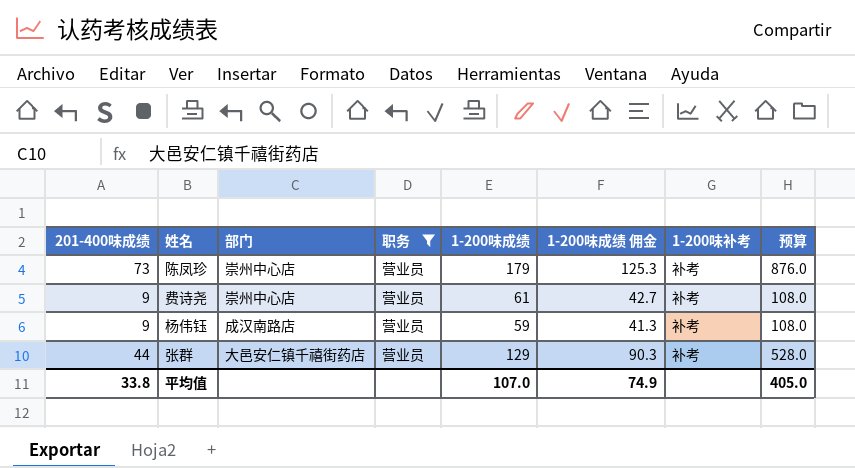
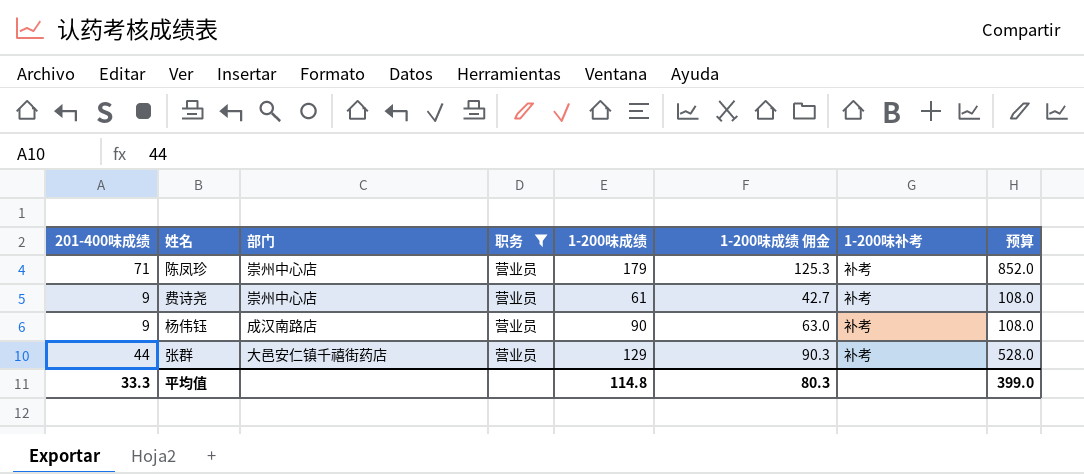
陈凤珍 | 201-400味成绩: 73 -> 71
陈凤珍 | 预算: 876.0 -> 852.0
杨伟钰 | 1-200味成绩: 59 -> 90
杨伟钰 | 1-200味成绩 佣金: 41.3 -> 63.0
平均值 | 201-400味成绩: 33.8 -> 33.3
平均值 | 1-200味成绩: 107.0 -> 114.8
平均值 | 1-200味成绩 佣金: 74.9 -> 80.3
平均值 | 预算: 405.0 -> 399.0

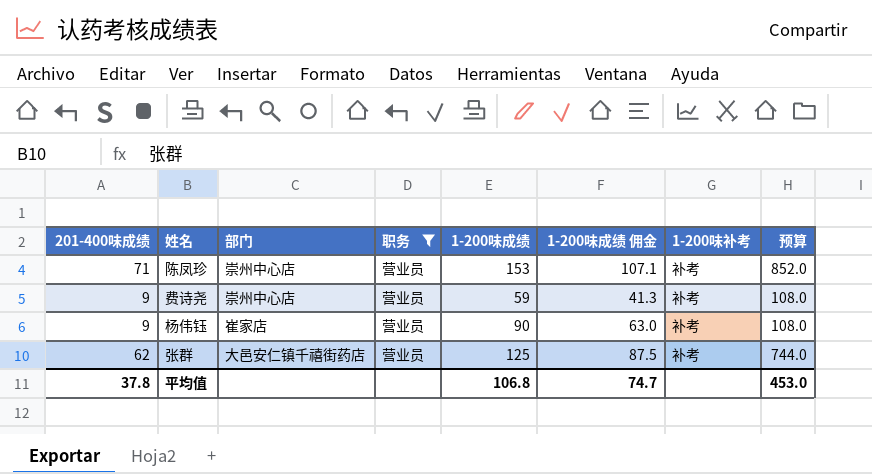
陈凤珍 | 1-200味成绩: 179 -> 153
陈凤珍 | 1-200味成绩 佣金: 125.3 -> 107.1
费诗尧 | 1-200味成绩: 61 -> 59
费诗尧 | 1-200味成绩 佣金: 42.7 -> 41.3
杨伟钰 | 部门: 成汉南路店 -> 崔家店
张群 | 201-400味成绩: 44 -> 62
张群 | 1-200味成绩: 129 -> 125
张群 | 1-200味成绩 佣金: 90.3 -> 87.5
张群 | 预算: 528.0 -> 744.0
平均值 | 201-400味成绩: 33.3 -> 37.8
平均值 | 1-200味成绩: 114.8 -> 106.8
平均值 | 1-200味成绩 佣金: 80.3 -> 74.7
平均值 | 预算: 399.0 -> 453.0

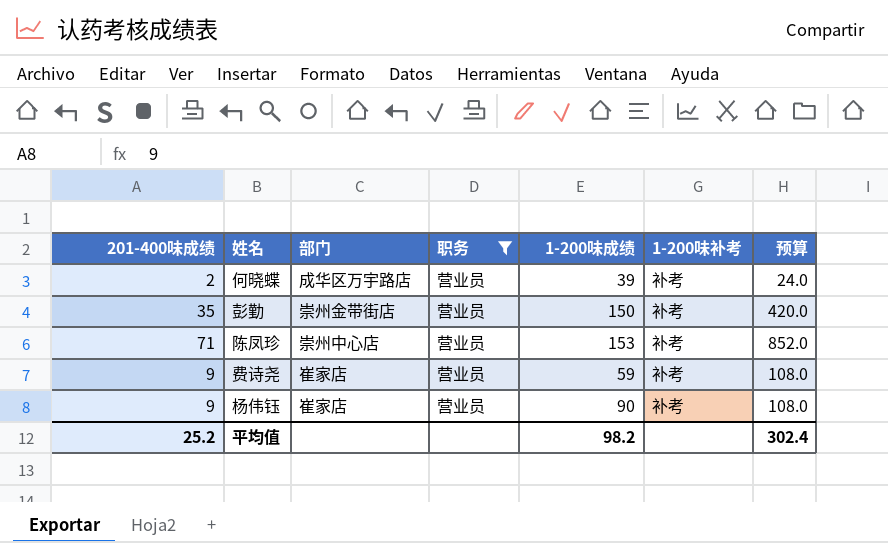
column 1-200味成绩 佣金 | formula: [1-200味成绩] * 0.7 -> none
row 张群: 62 | 大邑安仁镇千禧街药店 | 营业员 | 125 | 87.5 | 补考 | 744.0 -> none
row 何晓蝶: none -> 2 | 成华区万宇路店 | 营业员 | 39 | 补考 | 24.0
row 彭勤: none -> 35 | 崇州金带街店 | 营业员 | 150 | 补考 | 420.0
费诗尧 | 部门: 崇州中心店 -> 崔家店
平均值 | 201-400味成绩: 37.8 -> 25.2
平均值 | 1-200味成绩: 106.8 -> 98.2
平均值 | 预算: 453.0 -> 302.4

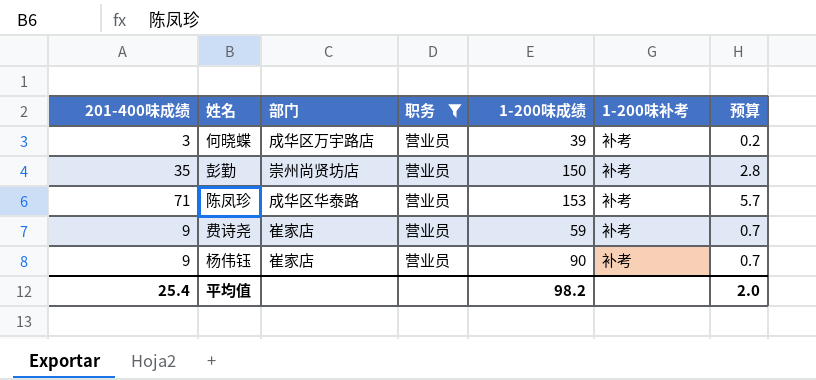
column 预算 | formula: [201-400味成绩] * 12 -> [201-400味成绩] * 0.08
何晓蝶 | 201-400味成绩: 2 -> 3
彭勤 | 部门: 崇州金带街店 -> 崇州尚贤坊店
陈凤珍 | 部门: 崇州中心店 -> 成华区华泰路
平均值 | 201-400味成绩: 25.2 -> 25.4
平均值 | 预算: 302.4 -> 2.0

